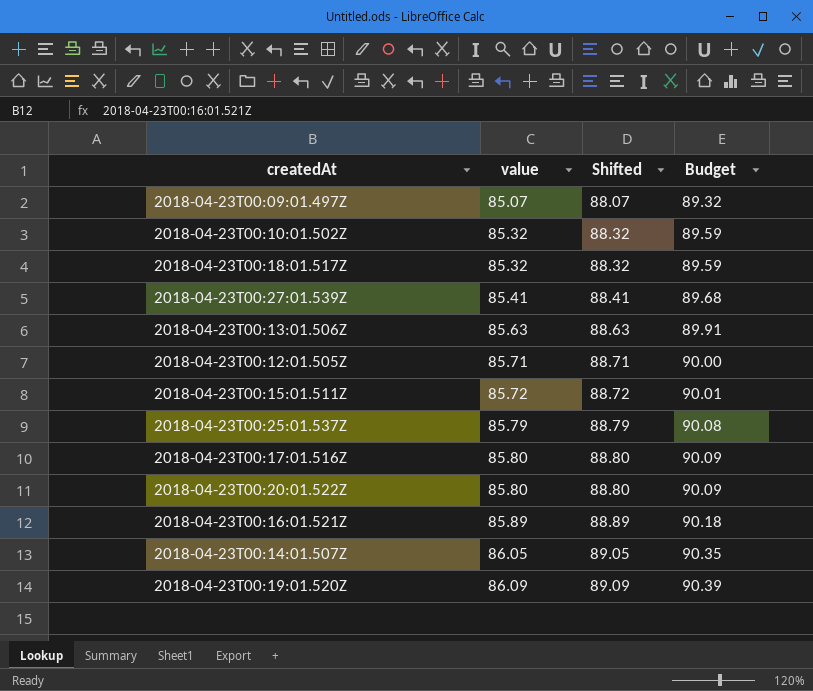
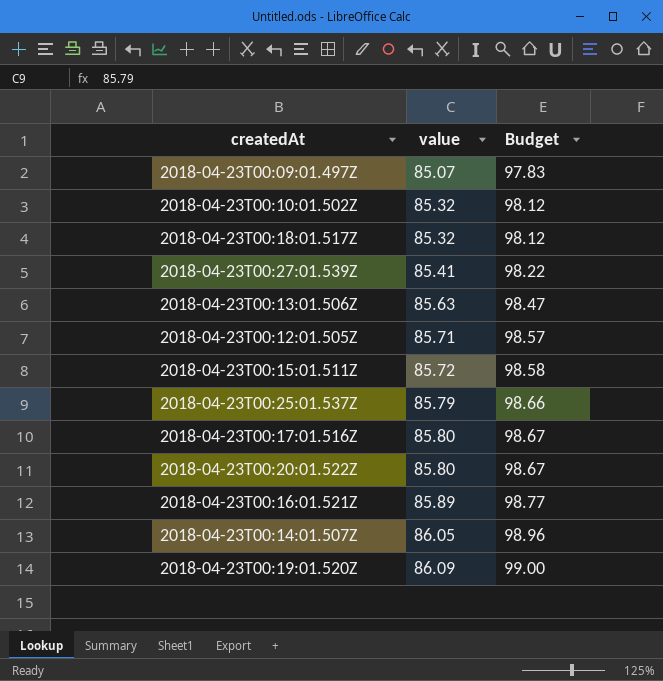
column Shifted | formula: [value] + 3 -> none
column Budget | formula: [value] * 1.05 -> [value] * 1.15

